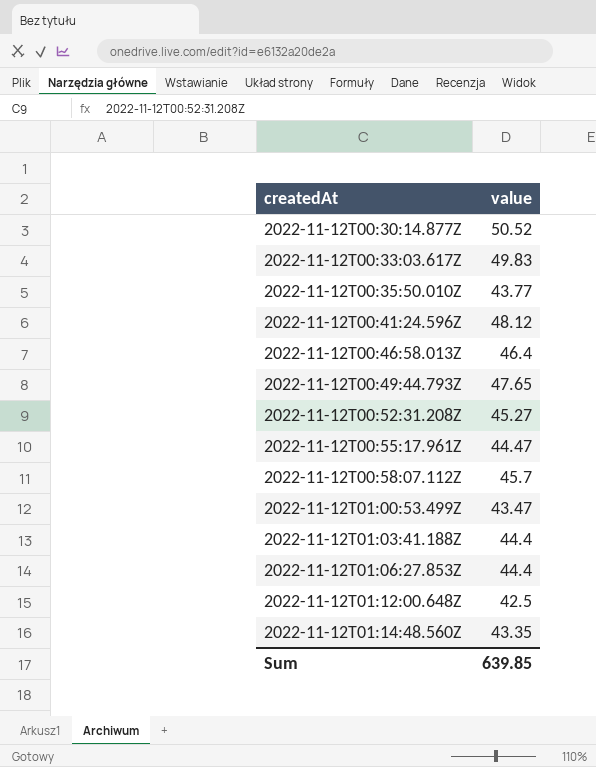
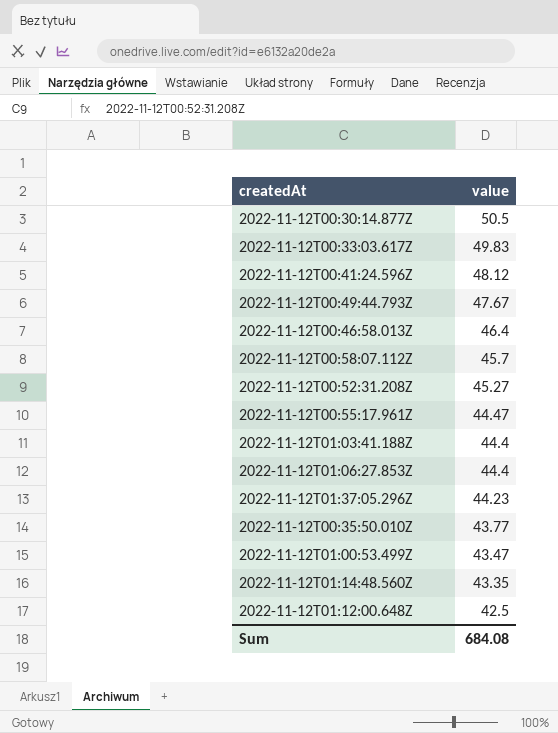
row order: createdAt ascending -> value descending
2022-11-12T00:30:14.877Z | value: 50.52 -> 50.5
2022-11-12T00:49:44.793Z | value: 47.65 -> 47.67
row 2022-11-12T01:37:05.296Z: none -> 44.23
Sum | value: 639.85 -> 684.08

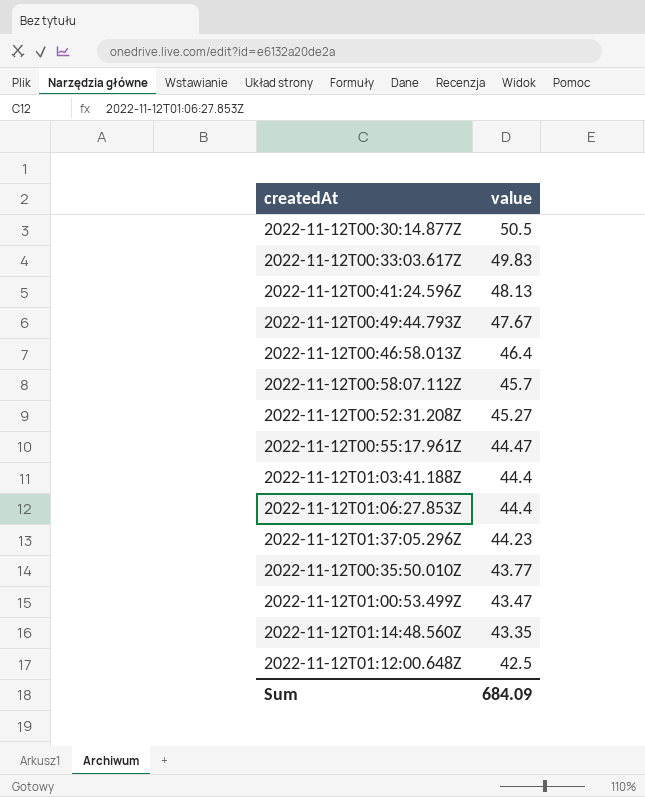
2022-11-12T00:41:24.596Z | value: 48.12 -> 48.13
Sum | value: 684.08 -> 684.09

